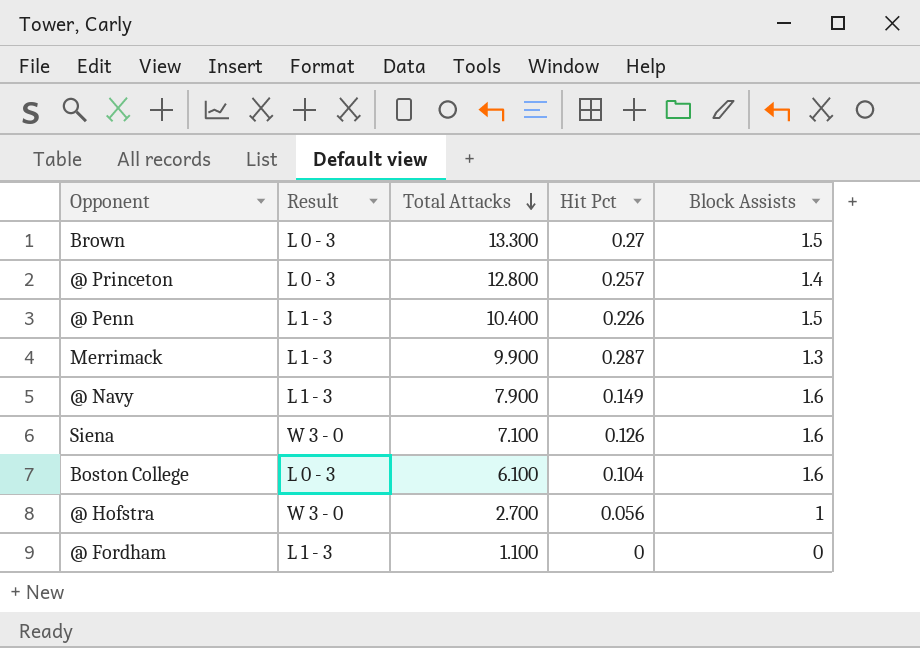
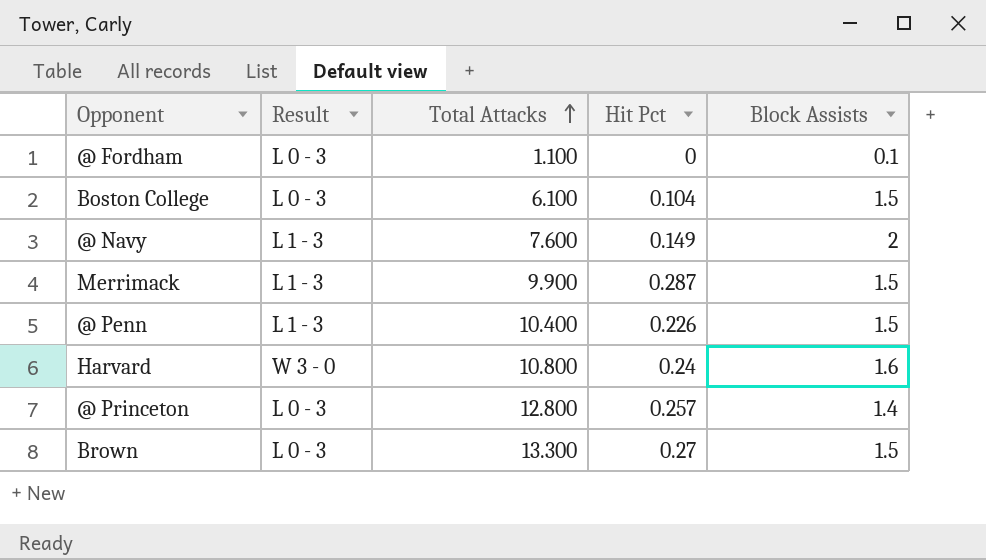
row order: Total Attacks descending -> Total Attacks ascending
row Siena: W 3 - 0 | 7.100 | 0.126 | 1.6 -> none
row @ Hofstra: W 3 - 0 | 2.700 | 0.056 | 1 -> none
@ Fordham | Result: L 1 - 3 -> L 0 - 3
@ Fordham | Block Assists: 0 -> 0.1
Boston College | Block Assists: 1.6 -> 1.5
@ Navy | Total Attacks: 7.900 -> 7.600
@ Navy | Block Assists: 1.6 -> 2
Merrimack | Block Assists: 1.3 -> 1.5
row Harvard: none -> W 3 - 0 | 10.800 | 0.24 | 1.6

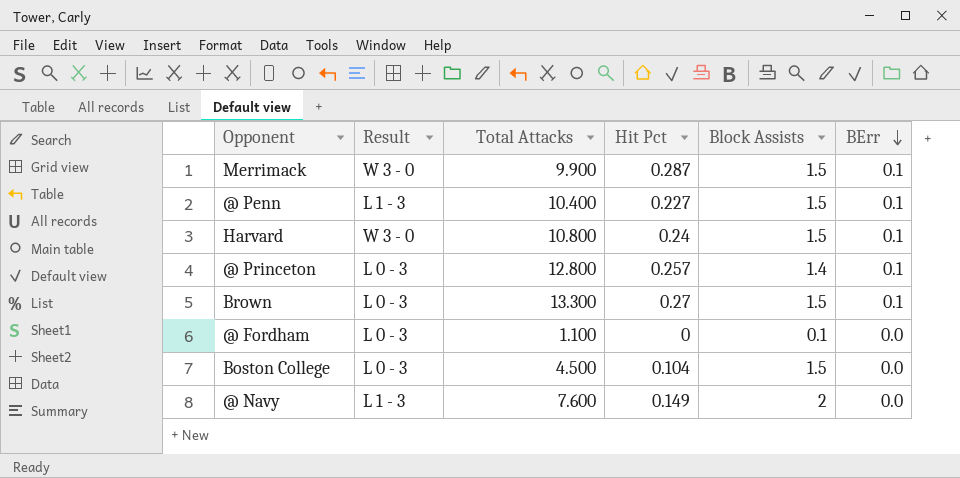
row order: Total Attacks ascending -> BErr descending
column BErr | position: none -> 6
Merrimack | Result: L 1 - 3 -> W 3 - 0
@ Penn | Hit Pct: 0.226 -> 0.227
Harvard | Block Assists: 1.6 -> 1.5
Boston College | Total Attacks: 6.100 -> 4.500

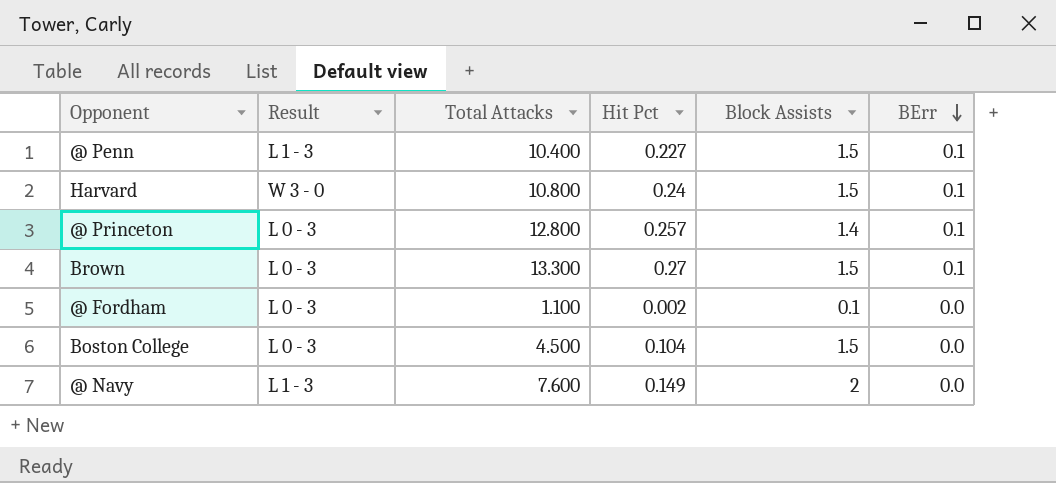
row Merrimack: W 3 - 0 | 9.900 | 0.287 | 1.5 | 0.1 -> none
@ Fordham | Hit Pct: 0 -> 0.002

